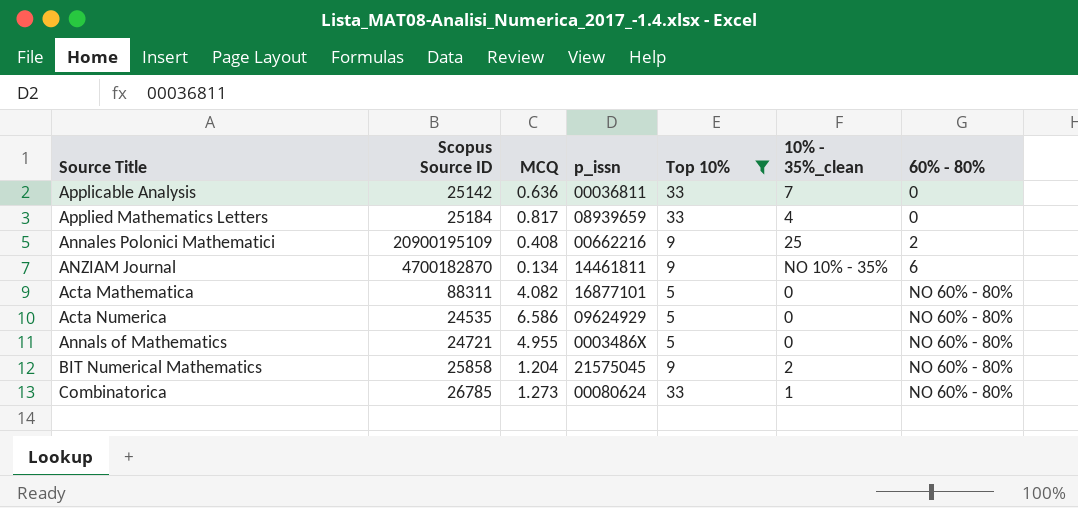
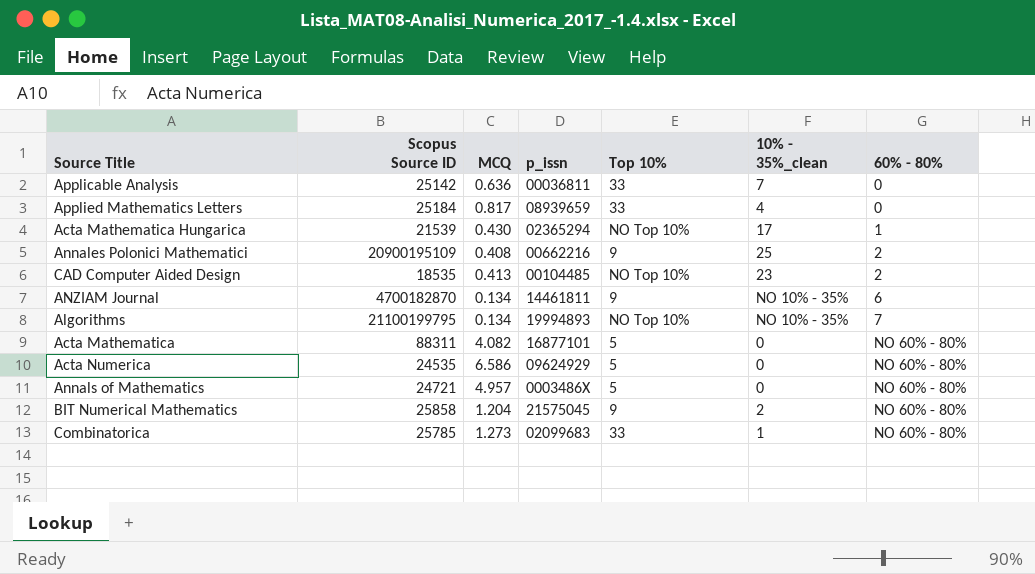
filter: Top 10% != NO Top 10% -> none
Annals of Mathematics | MCQ: 4.955 -> 4.957
Combinatorica | Scopus Source ID: 26785 -> 25785
Combinatorica | p_issn: 00080624 -> 02099683

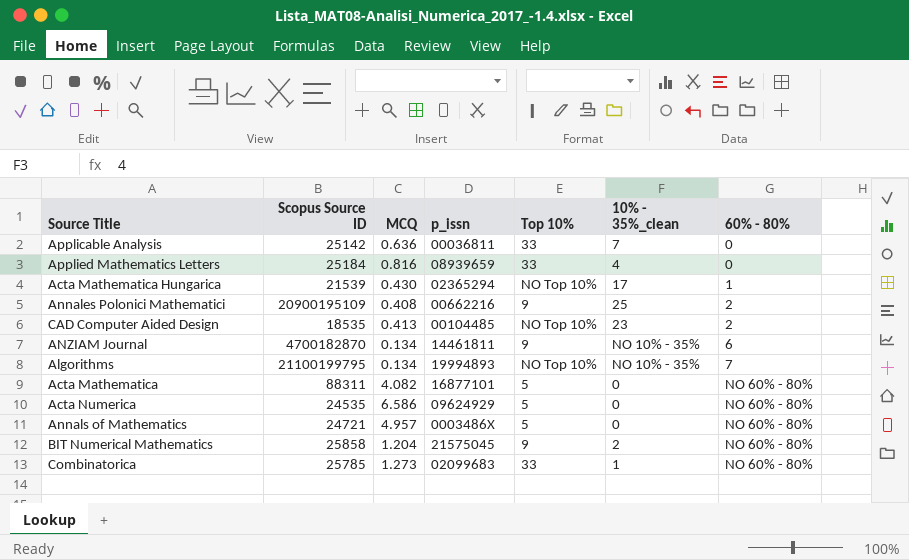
Applied Mathematics Letters | MCQ: 0.817 -> 0.816

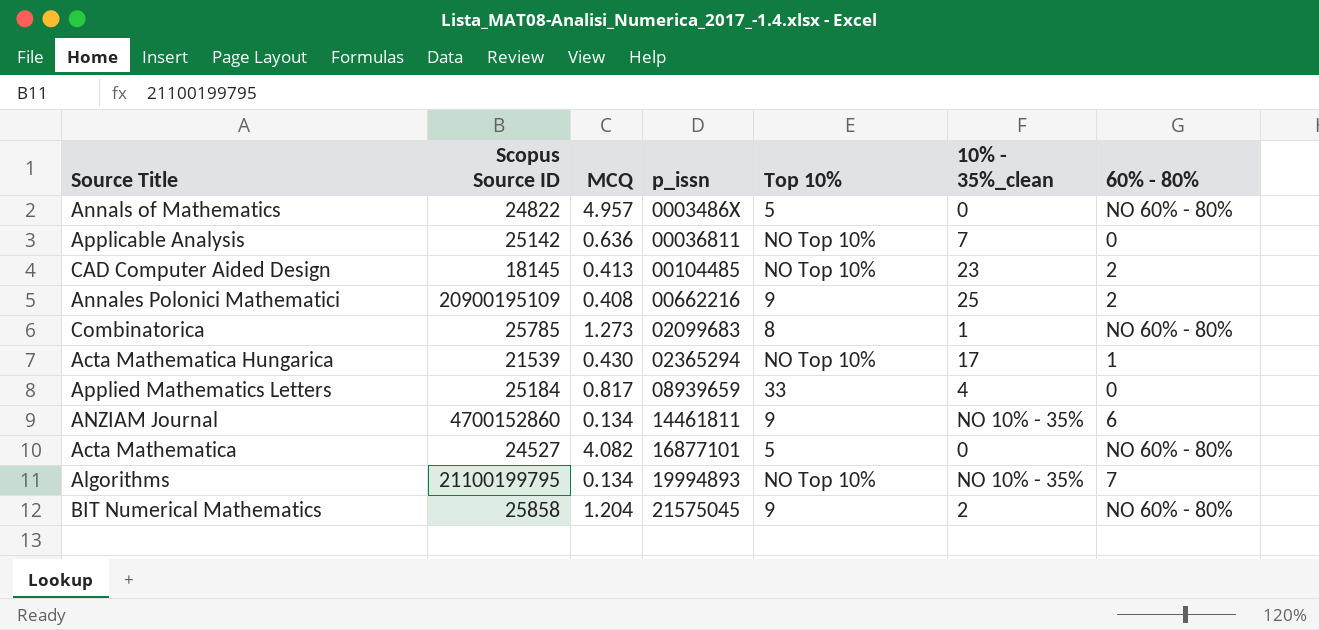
row order: 60% - 80% ascending -> p_issn ascending
row Acta Numerica: 24535 | 6.586 | 09624929 | 5 | 0 | NO 60% - 80% -> none
Annals of Mathematics | Scopus Source ID: 24721 -> 24822
Applicable Analysis | Top 10%: 33 -> NO Top 10%
CAD Computer Aided Design | Scopus Source ID: 18535 -> 18145
Combinatorica | Top 10%: 33 -> 8
Applied Mathematics Letters | MCQ: 0.816 -> 0.817
ANZIAM Journal | Scopus Source ID: 4700182870 -> 4700152860
Acta Mathematica | Scopus Source ID: 88311 -> 24527

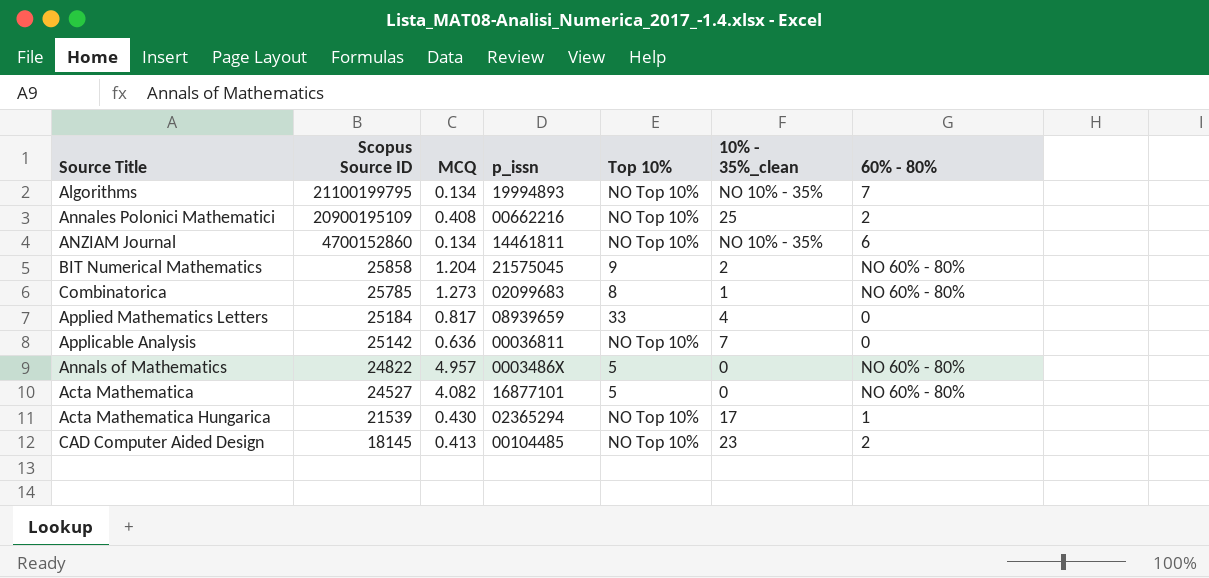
row order: p_issn ascending -> Scopus Source ID descending
Annales Polonici Mathematici | Top 10%: 9 -> NO Top 10%
ANZIAM Journal | Top 10%: 9 -> NO Top 10%

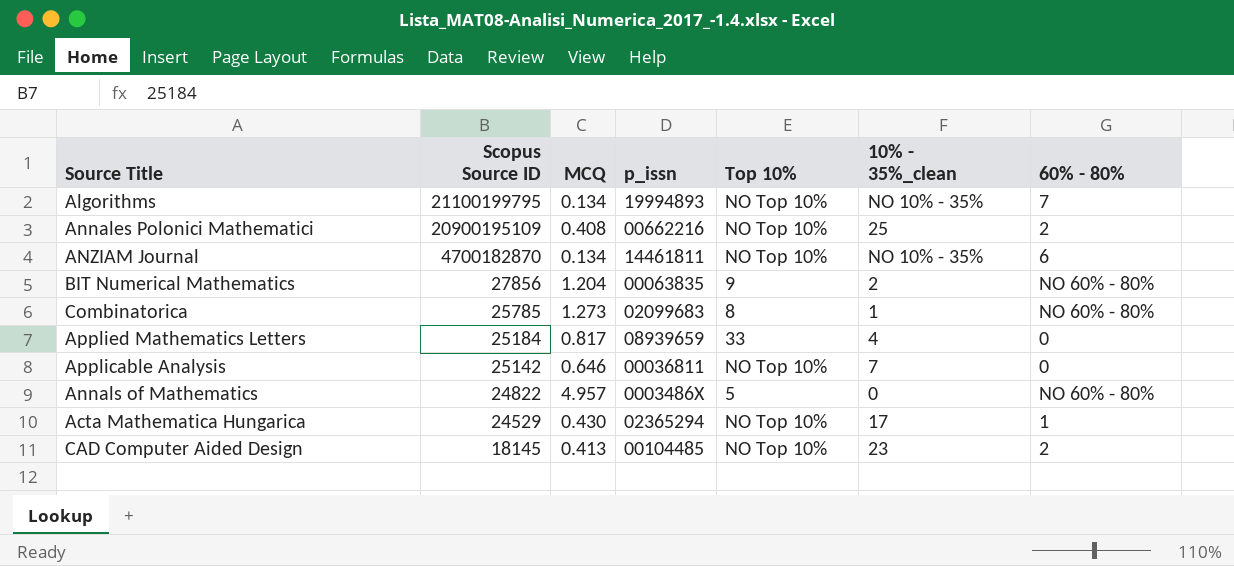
row Acta Mathematica: 24527 | 4.082 | 16877101 | 5 | 0 | NO 60% - 80% -> none
ANZIAM Journal | Scopus Source ID: 4700152860 -> 4700182870
BIT Numerical Mathematics | Scopus Source ID: 25858 -> 27856
BIT Numerical Mathematics | p_issn: 21575045 -> 00063835
Applicable Analysis | MCQ: 0.636 -> 0.646
Acta Mathematica Hungarica | Scopus Source ID: 21539 -> 24529

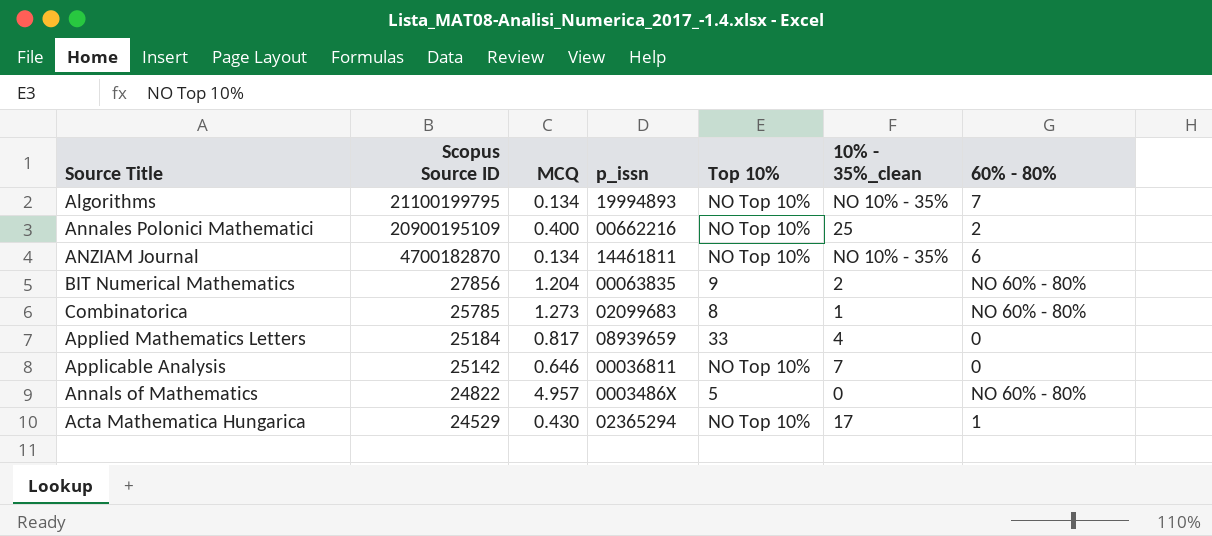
row CAD Computer Aided Design: 18145 | 0.413 | 00104485 | NO Top 10% | 23 | 2 -> none
Annales Polonici Mathematici | MCQ: 0.408 -> 0.400

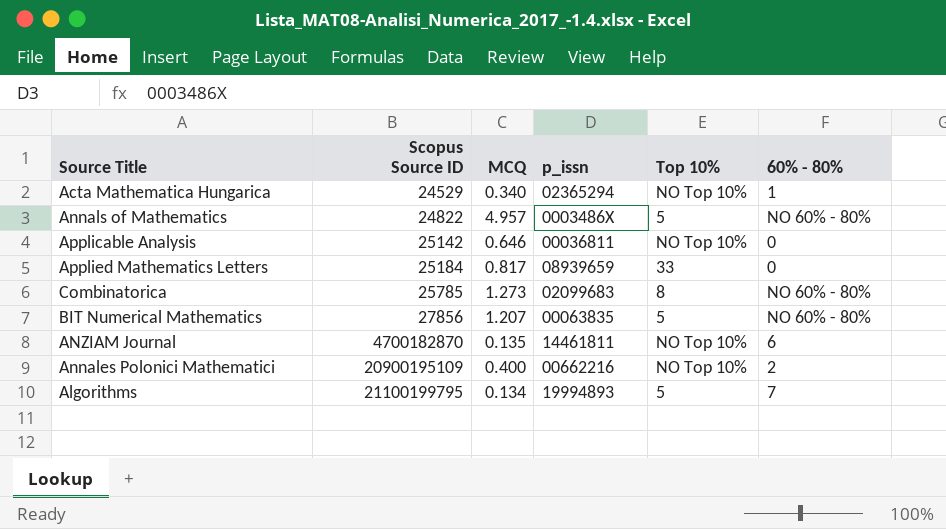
row order: Scopus Source ID descending -> Scopus Source ID ascending
column 10% - 35%_clean | position: 6 -> none
Acta Mathematica Hungarica | MCQ: 0.430 -> 0.340
BIT Numerical Mathematics | MCQ: 1.204 -> 1.207
BIT Numerical Mathematics | Top 10%: 9 -> 5
ANZIAM Journal | MCQ: 0.134 -> 0.135
Algorithms | Top 10%: NO Top 10% -> 5

